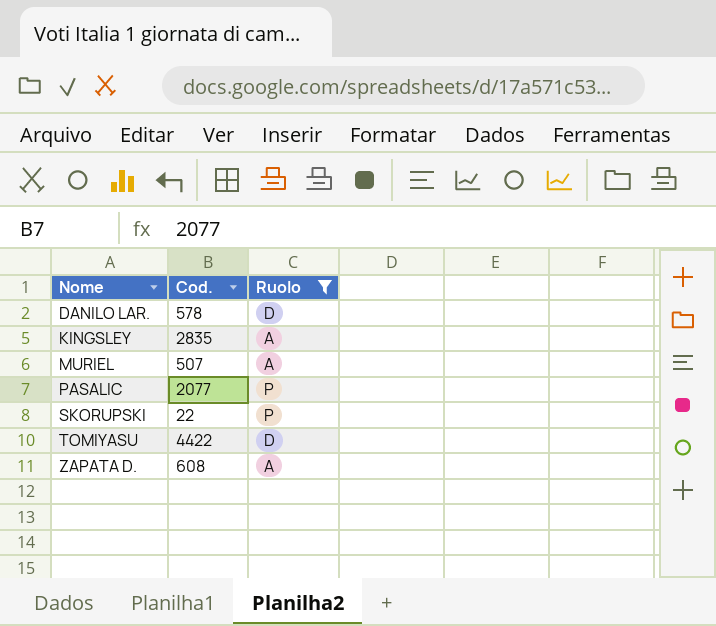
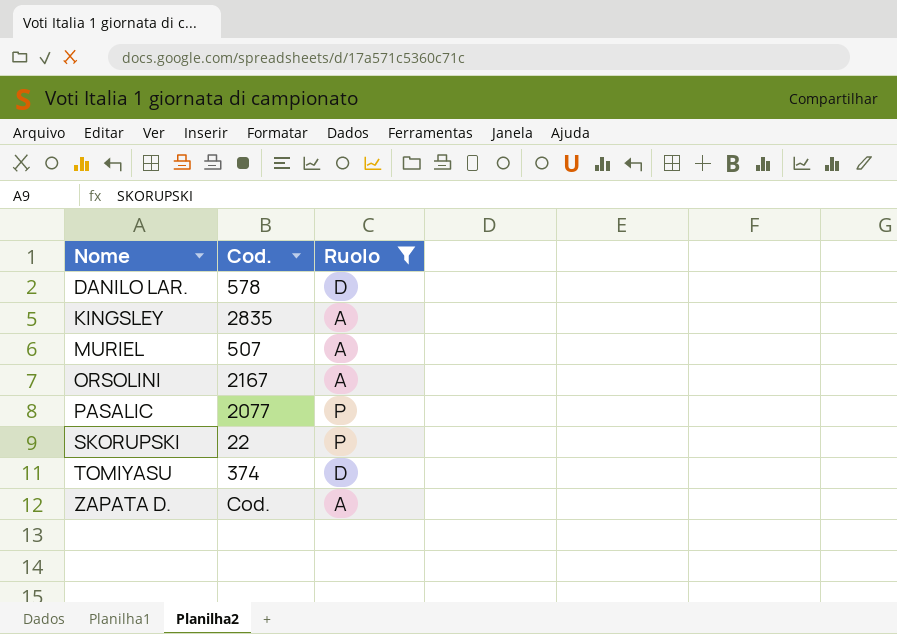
row ORSOLINI: none -> 2167 | A
TOMIYASU | Cod.: 4422 -> 374
ZAPATA D. | Cod.: 608 -> Cod.

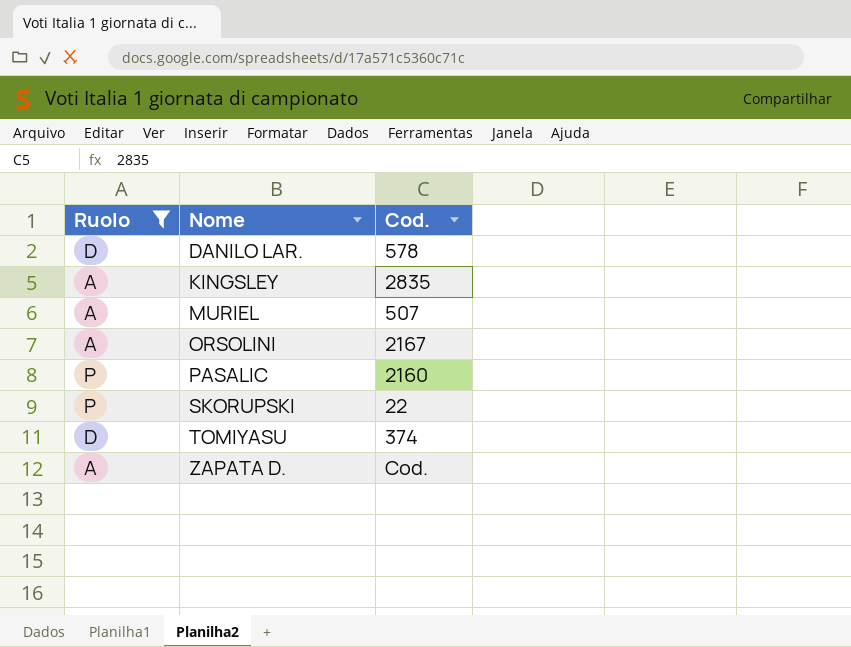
column Ruolo | position: 3 -> 1
PASALIC | Cod.: 2077 -> 2160

